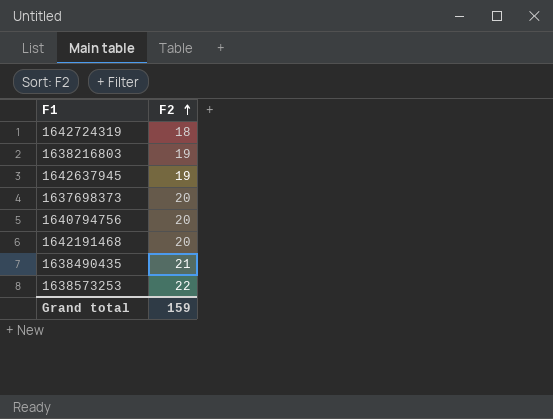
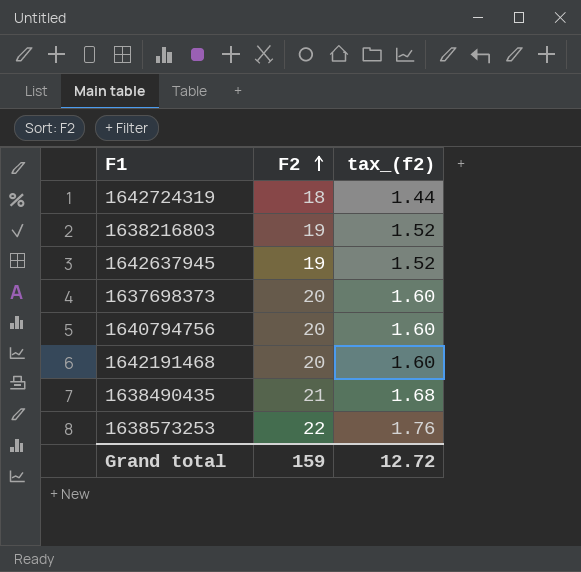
column tax_(f2) | formula: none -> [F2] * 0.08

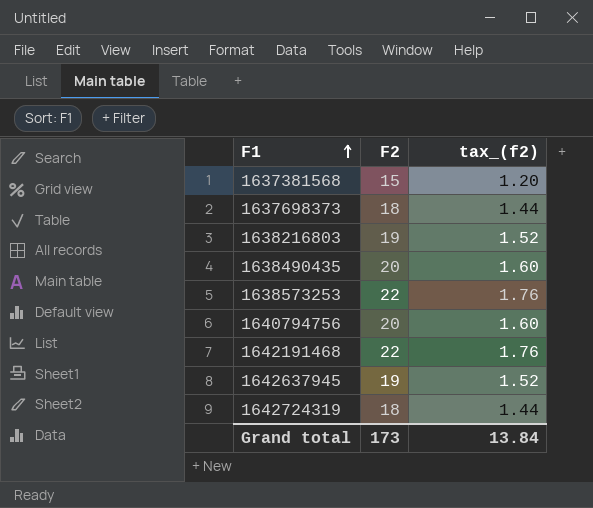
row order: F2 ascending -> F1 ascending
row 1637381568: none -> 15 | 1.20
1637698373 | F2: 20 -> 18
1637698373 | tax_(f2): 1.60 -> 1.44
1638490435 | F2: 21 -> 20
1638490435 | tax_(f2): 1.68 -> 1.60
1642191468 | F2: 20 -> 22
1642191468 | tax_(f2): 1.60 -> 1.76
Grand total | F2: 159 -> 173
Grand total | tax_(f2): 12.72 -> 13.84

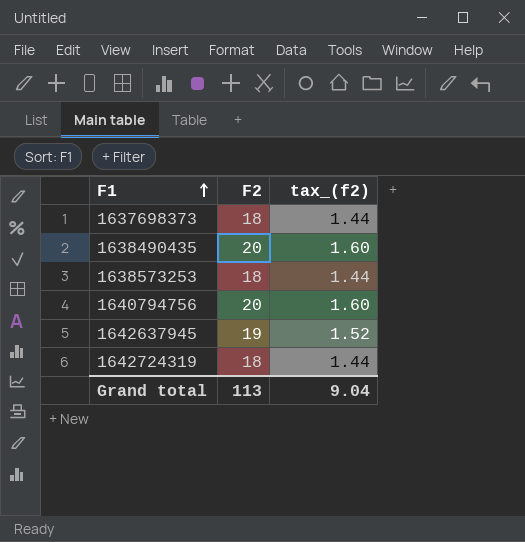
row 1637381568: 15 | 1.20 -> none
row 1638216803: 19 | 1.52 -> none
row 1642191468: 22 | 1.76 -> none
1638573253 | F2: 22 -> 18
1638573253 | tax_(f2): 1.76 -> 1.44
Grand total | F2: 173 -> 113
Grand total | tax_(f2): 13.84 -> 9.04

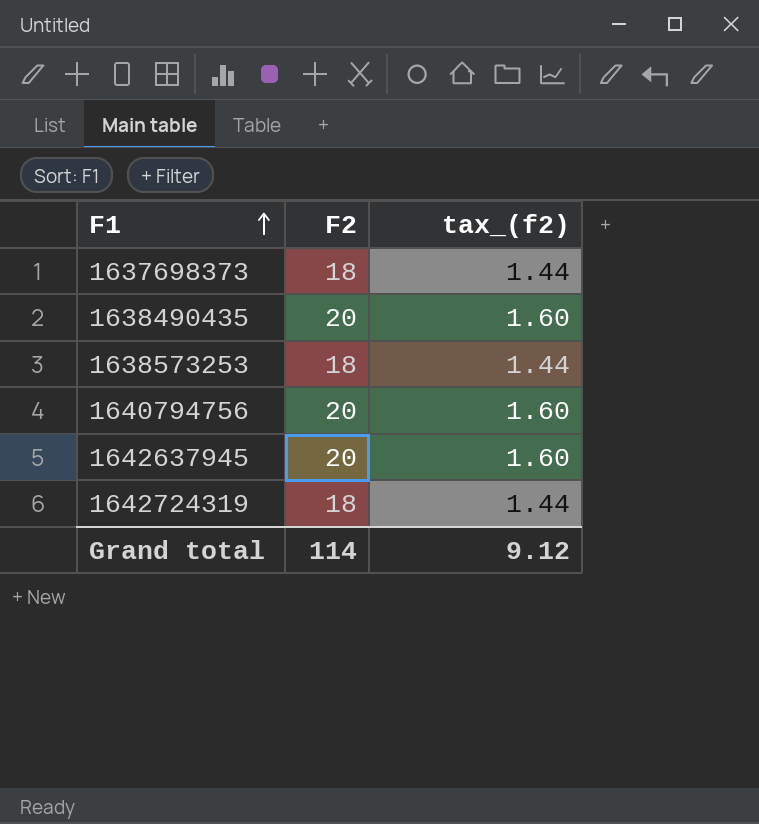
1642637945 | F2: 19 -> 20
1642637945 | tax_(f2): 1.52 -> 1.60
Grand total | F2: 113 -> 114
Grand total | tax_(f2): 9.04 -> 9.12

